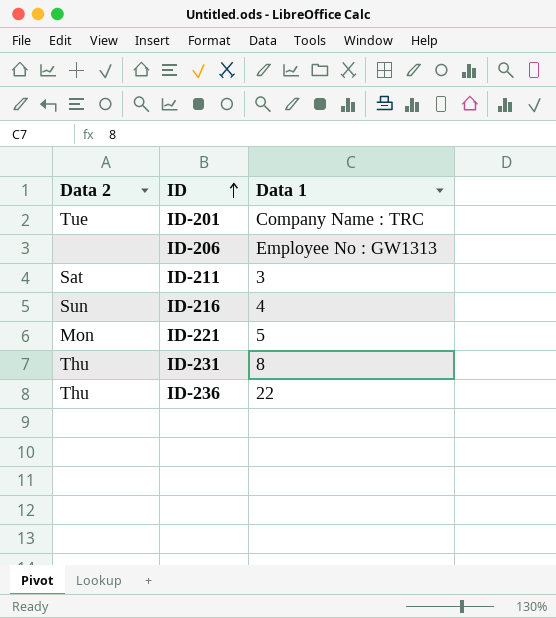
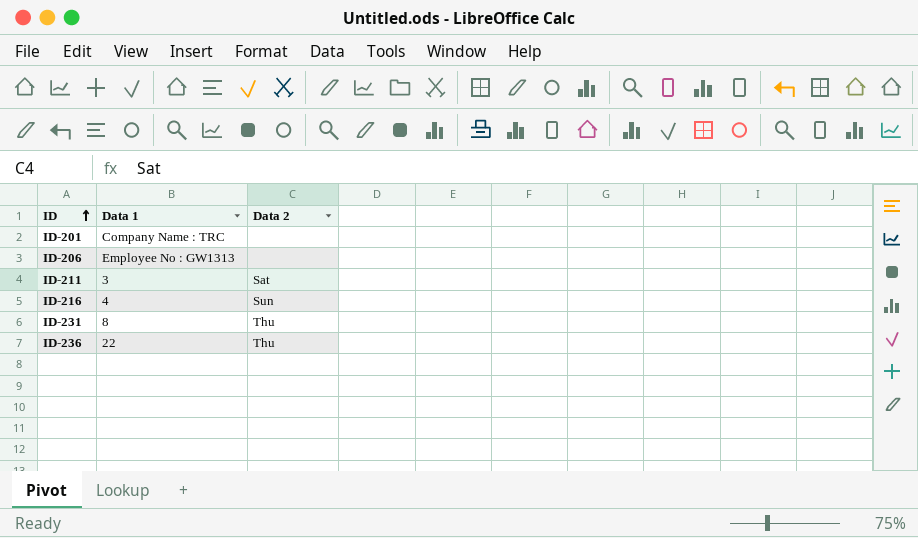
column Data 2 | position: 1 -> 3
row ID-221: Mon | 5 -> none
ID-201 | Data 2: Tue -> none

